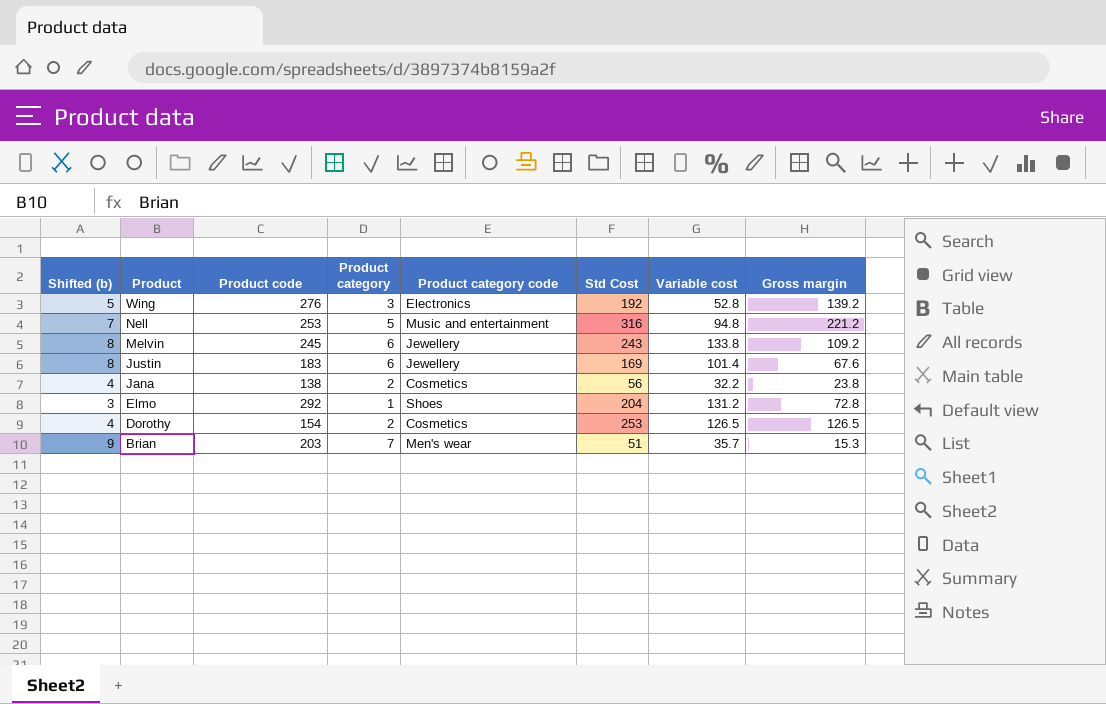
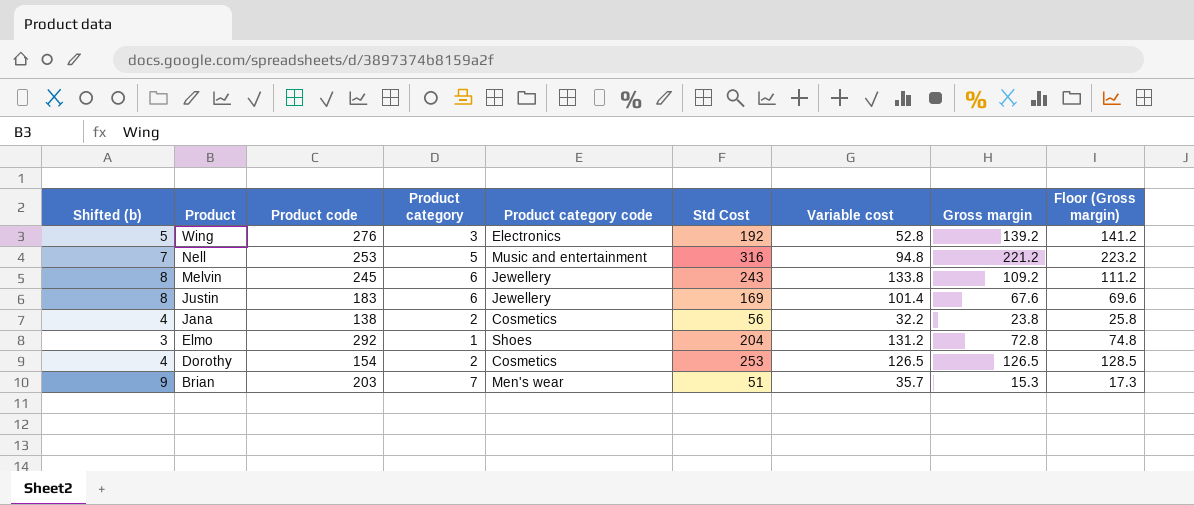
column Floor (Gross margin) | formula: none -> [Gross margin] + 2

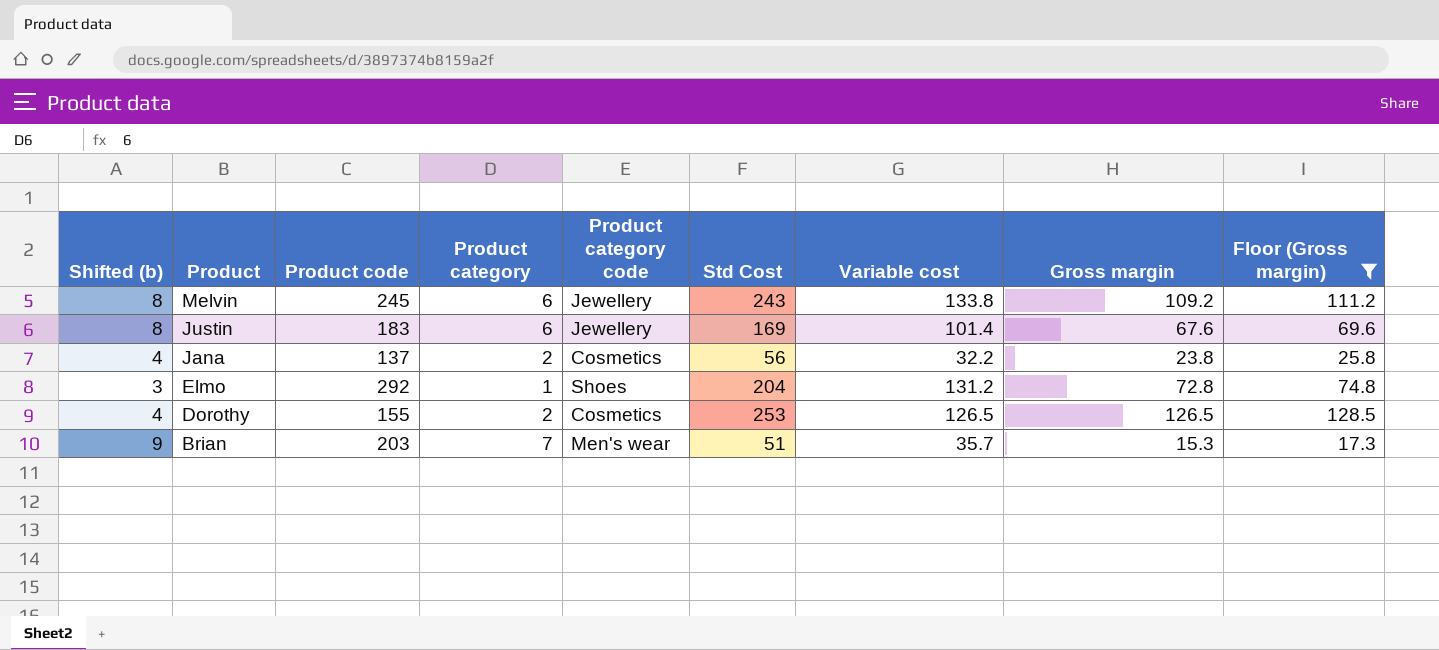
filter: none -> Floor (Gross margin) <= 128.5
Jana | Product code: 138 -> 137
Dorothy | Product code: 154 -> 155

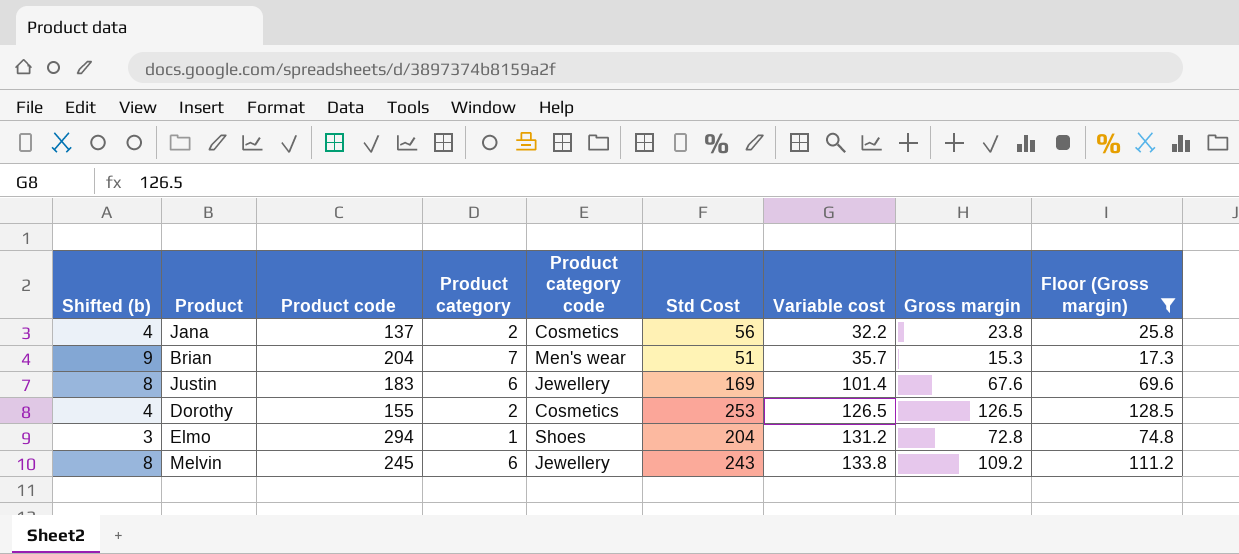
row order: Product descending -> Variable cost ascending
Brian | Product code: 203 -> 204
Elmo | Product code: 292 -> 294

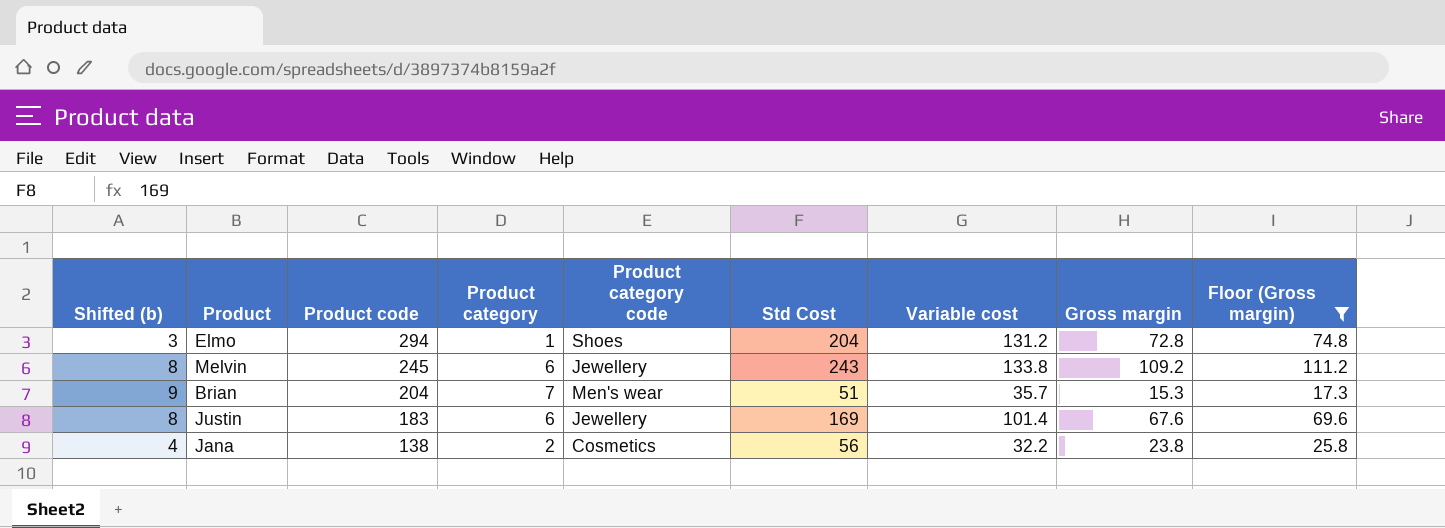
row order: Variable cost ascending -> Product code descending
row Dorothy: 4 | 155 | 2 | Cosmetics | 253 | 126.5 | 126.5 | 128.5 -> none
Jana | Product code: 137 -> 138

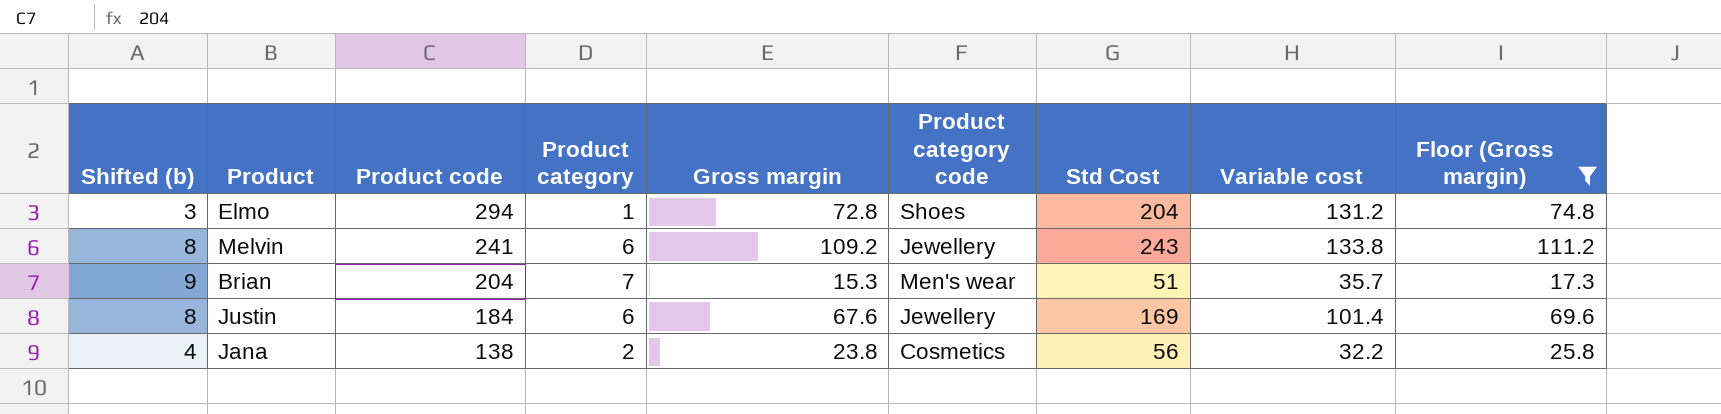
column Gross margin | position: 8 -> 5
Melvin | Product code: 245 -> 241
Justin | Product code: 183 -> 184

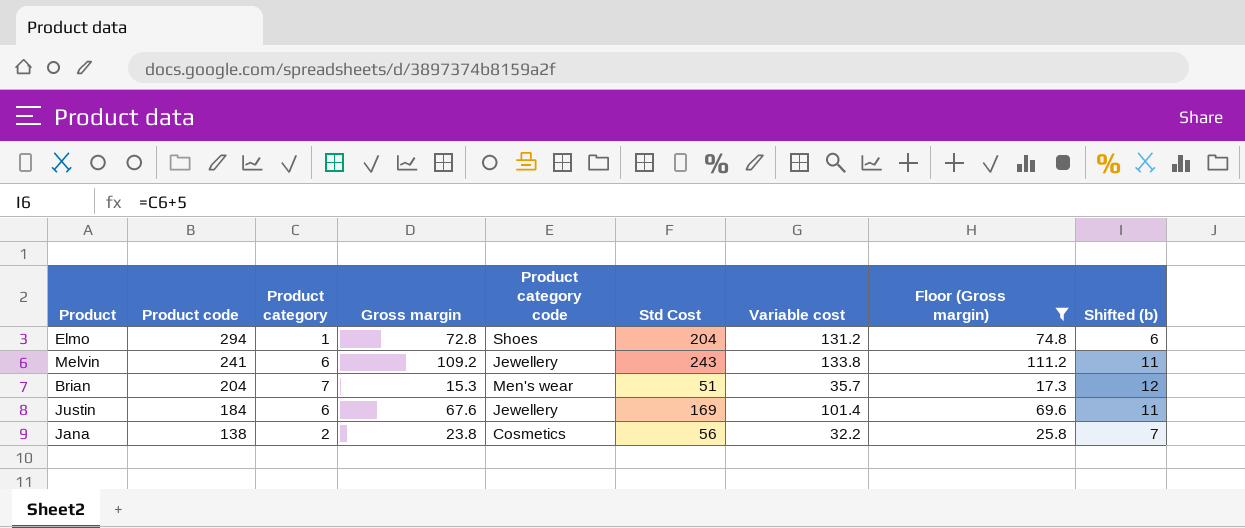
column Shifted (b) | formula: [Product category] + 2 -> [Product category] + 5
column Shifted (b) | position: 1 -> 9

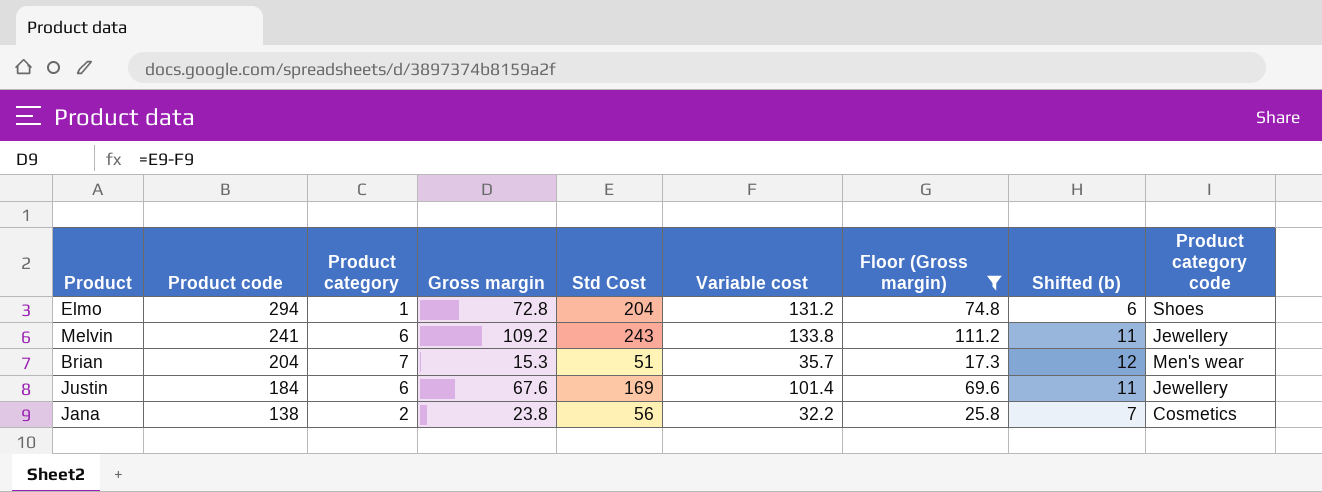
column Product category code | position: 5 -> 9

